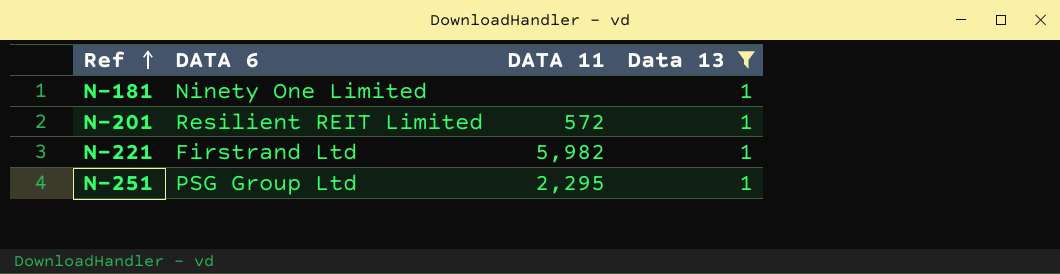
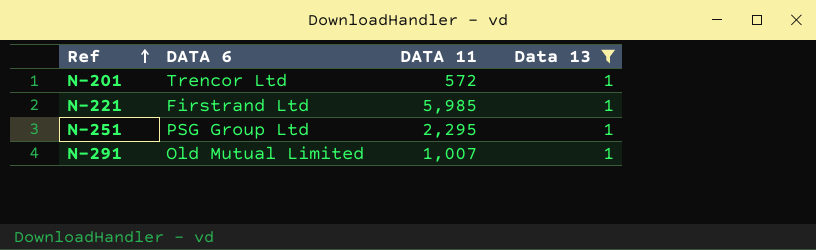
row N-181: Ninety One Limited | none | 1 -> none
N-201 | DATA 6: Resilient REIT Limited -> Trencor Ltd
N-221 | DATA 11: 5,982 -> 5,985
row N-291: none -> Old Mutual Limited | 1,007 | 1

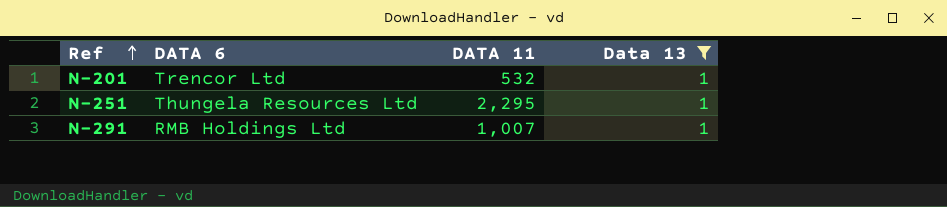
row N-221: Firstrand Ltd | 5,985 | 1 -> none
N-201 | DATA 11: 572 -> 532
N-251 | DATA 6: PSG Group Ltd -> Thungela Resources Ltd
N-291 | DATA 6: Old Mutual Limited -> RMB Holdings Ltd

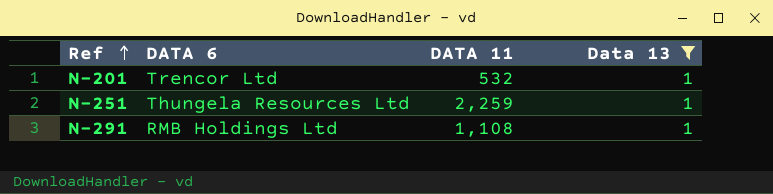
N-251 | DATA 11: 2,295 -> 2,259
N-291 | DATA 11: 1,007 -> 1,108

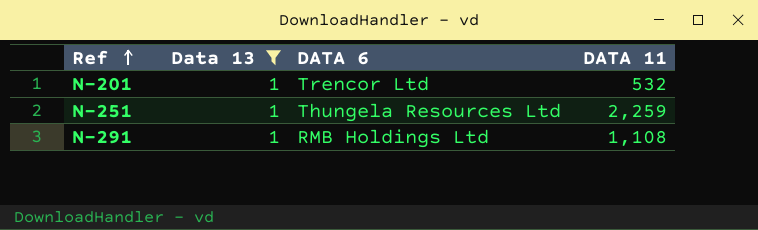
column Data 13 | position: 4 -> 2

